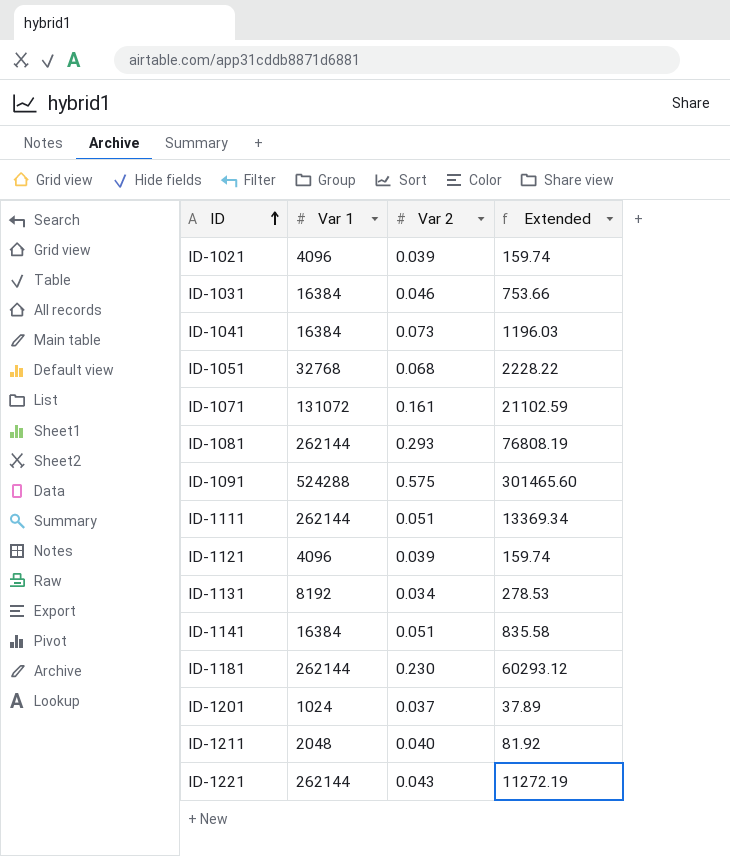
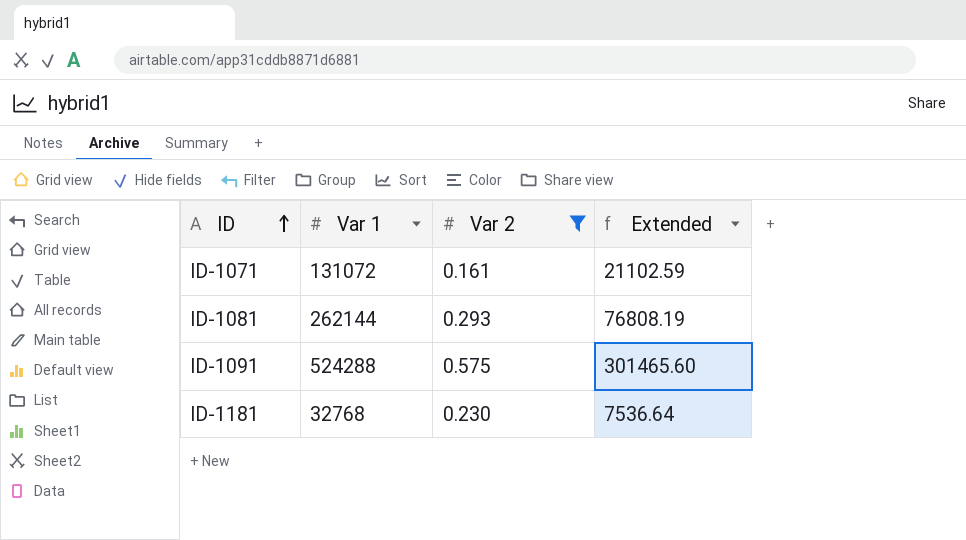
filter: none -> Var 2 >= 0.161
ID-1181 | Var 1: 262144 -> 32768
ID-1181 | Extended: 60293.12 -> 7536.64

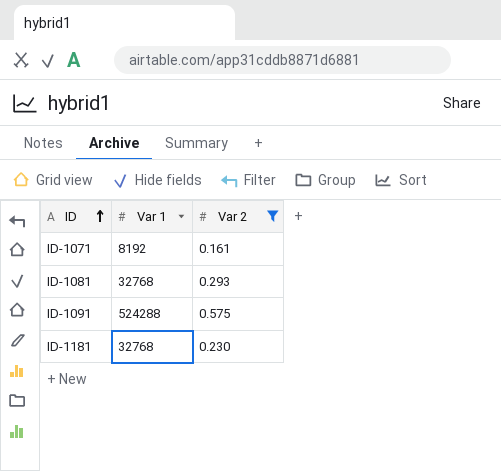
column Extended | formula: [Var 1] * [Var 2] -> none
ID-1071 | Var 1: 131072 -> 8192
ID-1081 | Var 1: 262144 -> 32768

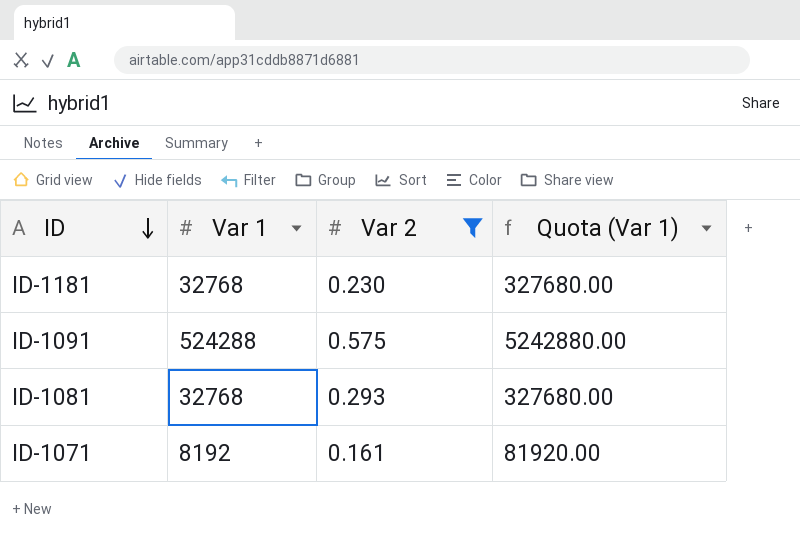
row order: ID ascending -> ID descending
column Quota (Var 1) | formula: none -> [Var 1] * 10

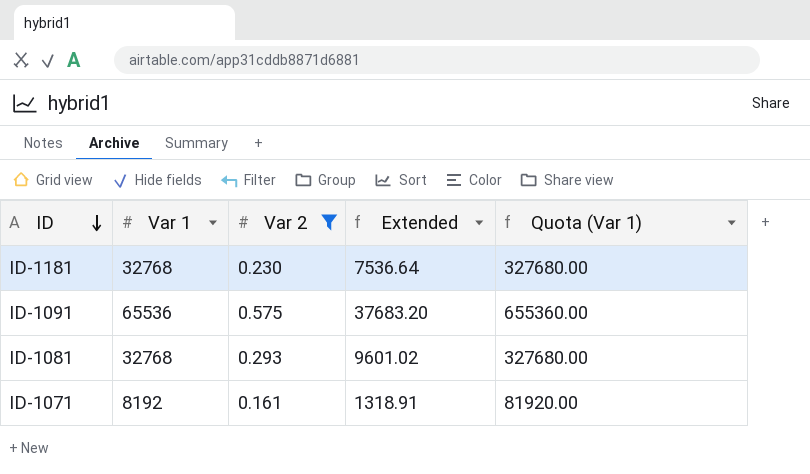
column Extended | formula: none -> [Var 1] * [Var 2]
ID-1091 | Var 1: 524288 -> 65536
ID-1091 | Quota (Var 1): 5242880.00 -> 655360.00

